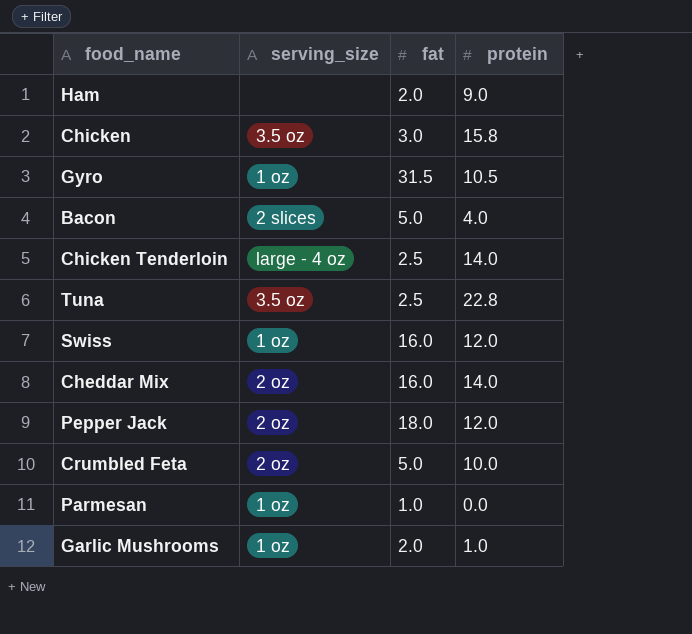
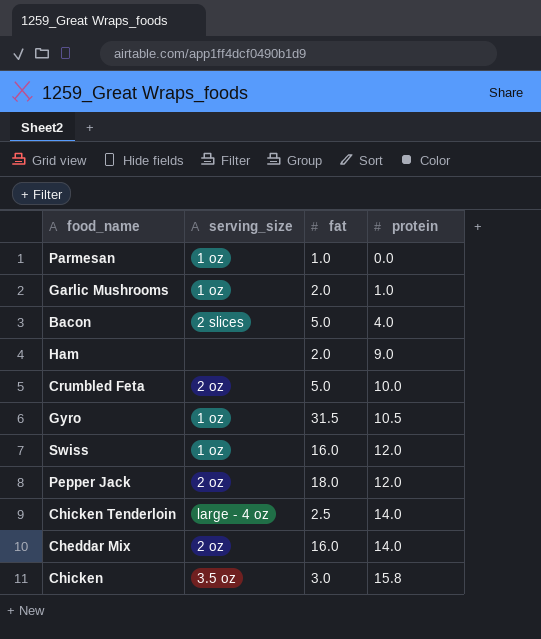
row order: none -> protein ascending
row Tuna: 3.5 oz | 2.5 | 22.8 -> none

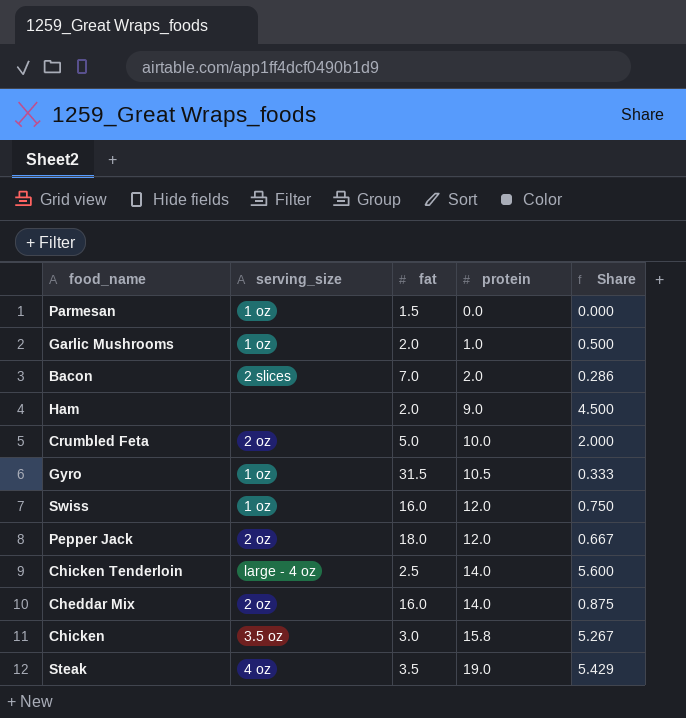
column Share | formula: none -> [protein] / [fat]
Parmesan | fat: 1.0 -> 1.5
Bacon | fat: 5.0 -> 7.0
Bacon | protein: 4.0 -> 2.0
row Steak: none -> 4 oz | 3.5 | 19.0 | 5.429

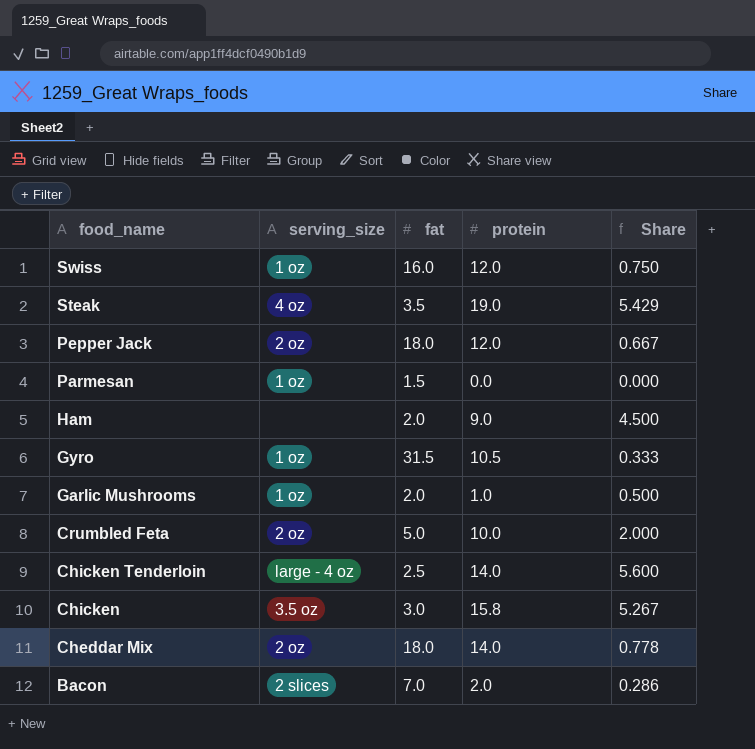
row order: protein ascending -> food_name descending
Cheddar Mix | fat: 16.0 -> 18.0
Cheddar Mix | Share: 0.875 -> 0.778

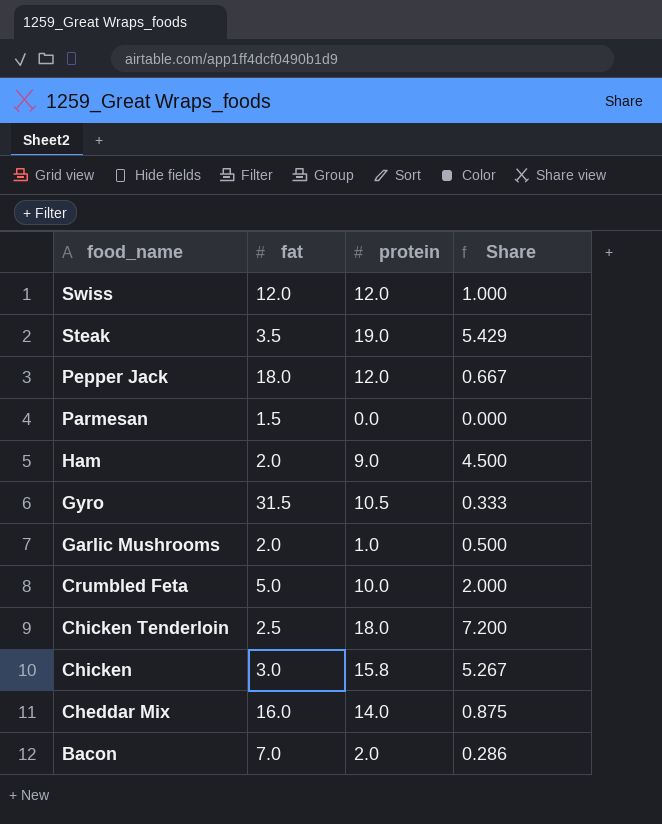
column serving_size | position: 2 -> none
Swiss | fat: 16.0 -> 12.0
Swiss | Share: 0.750 -> 1.000
Chicken Tenderloin | protein: 14.0 -> 18.0
Chicken Tenderloin | Share: 5.600 -> 7.200
Cheddar Mix | fat: 18.0 -> 16.0
Cheddar Mix | Share: 0.778 -> 0.875

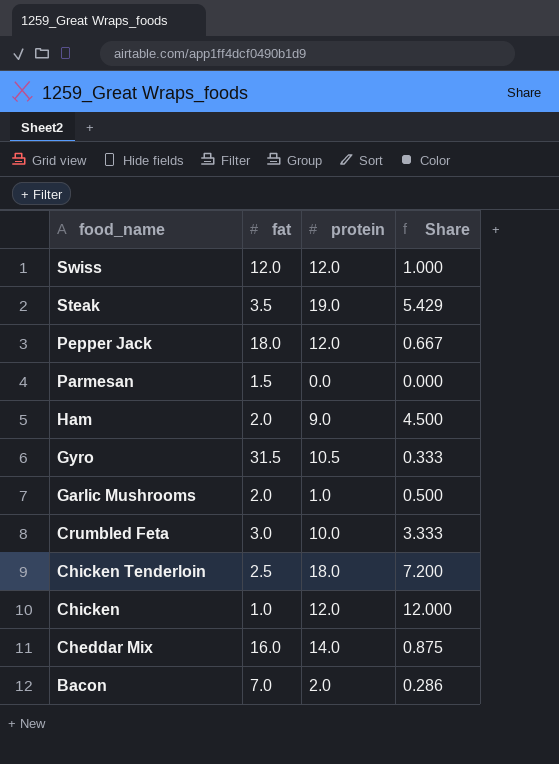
Crumbled Feta | fat: 5.0 -> 3.0
Crumbled Feta | Share: 2.000 -> 3.333
Chicken | fat: 3.0 -> 1.0
Chicken | protein: 15.8 -> 12.0
Chicken | Share: 5.267 -> 12.000

